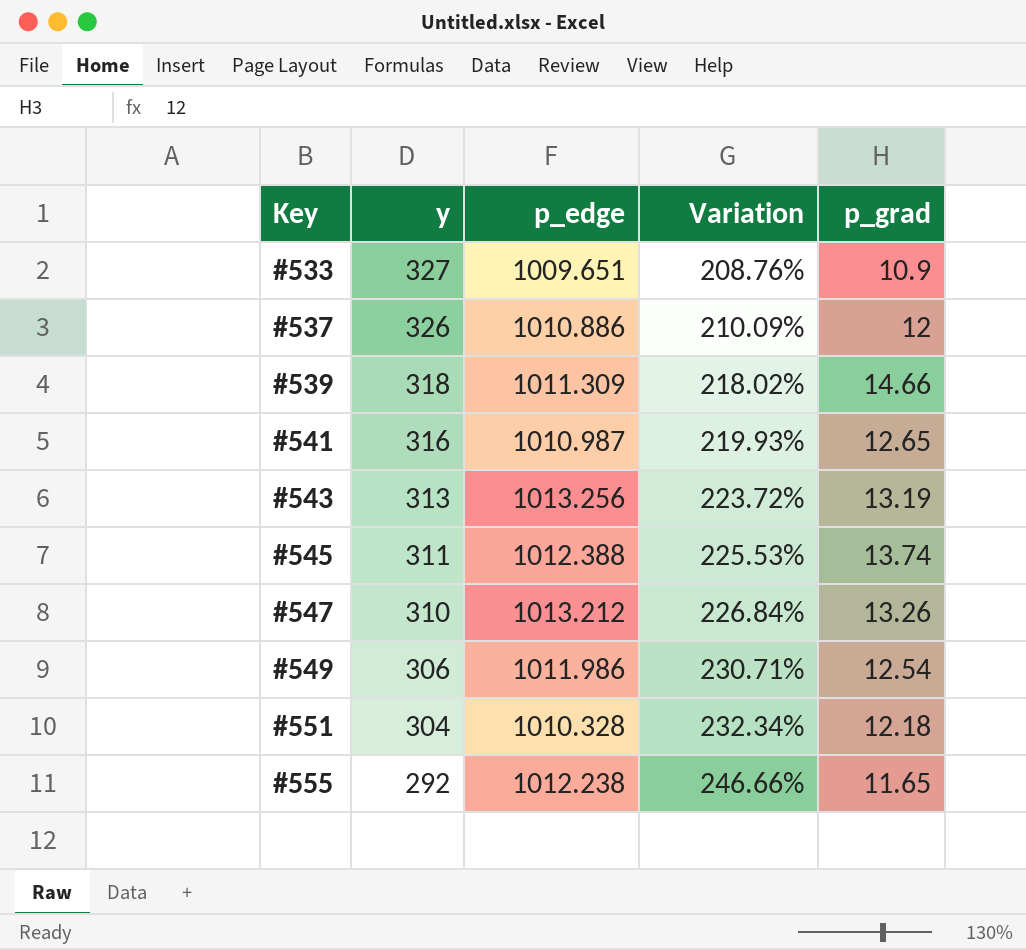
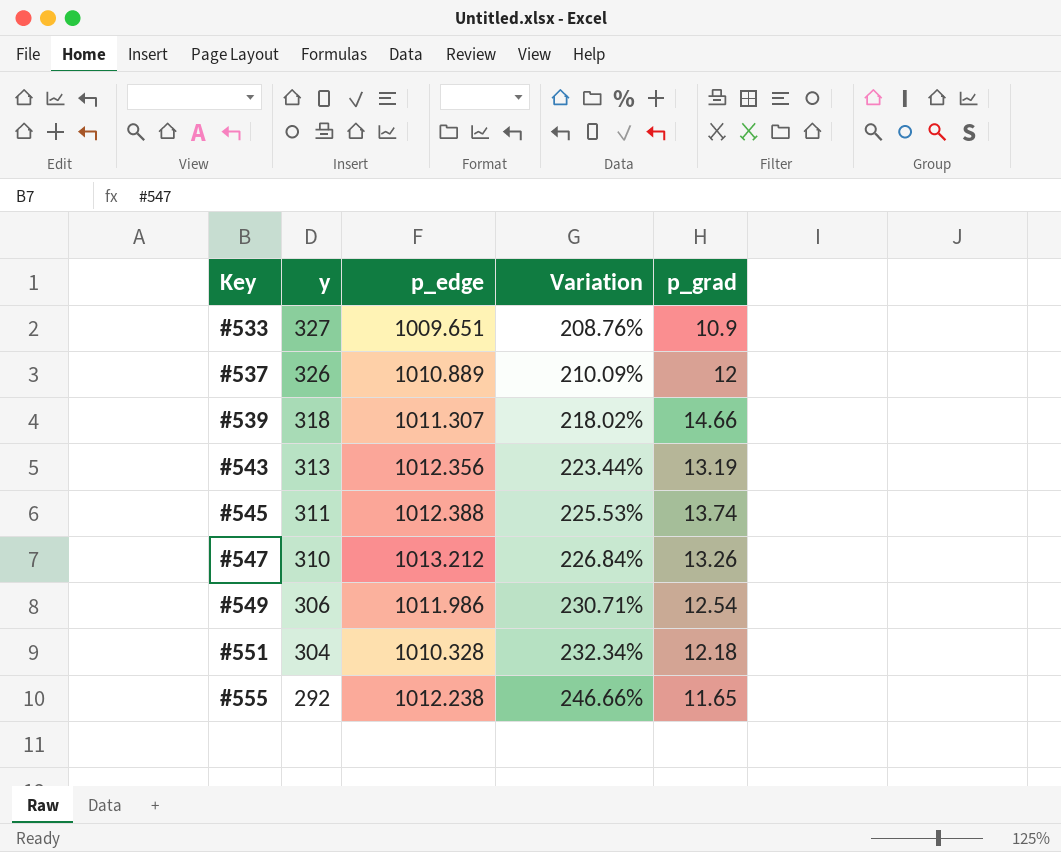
row #541: 316 | 1010.987 | 219.93% | 12.65 -> none
#537 | p_edge: 1010.886 -> 1010.889
#539 | p_edge: 1011.309 -> 1011.307
#543 | p_edge: 1013.256 -> 1012.356
#543 | Variation: 223.72% -> 223.44%

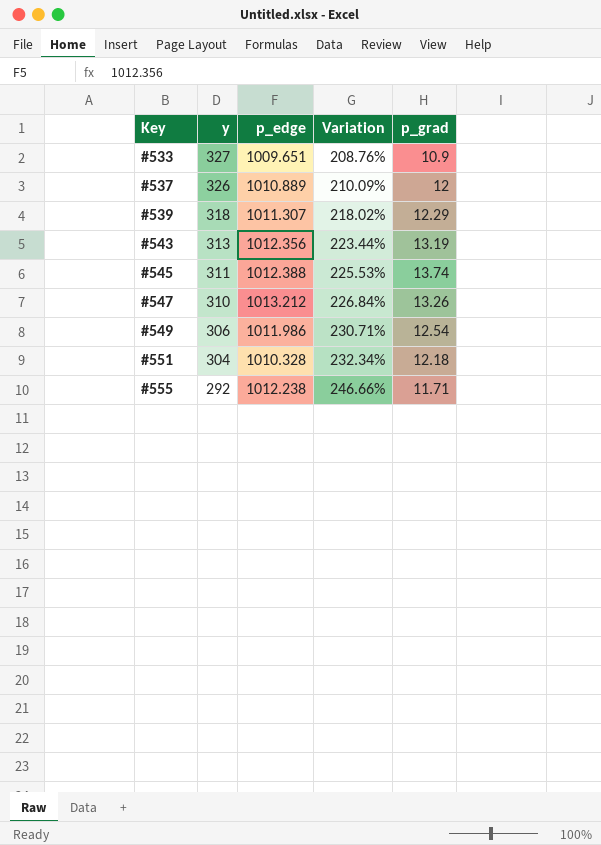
#539 | p_grad: 14.66 -> 12.29
#555 | p_grad: 11.65 -> 11.71

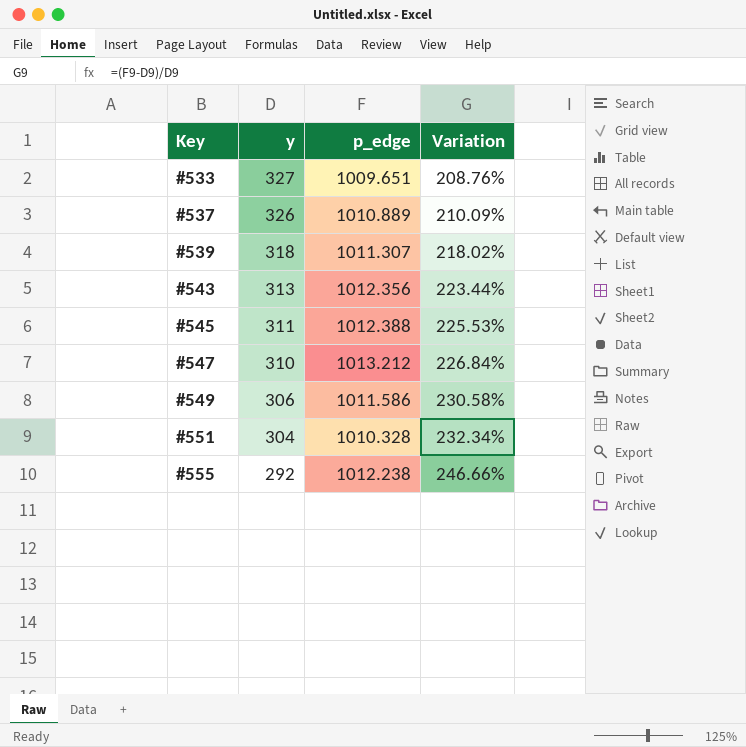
column p_grad | position: 5 -> none
#549 | p_edge: 1011.986 -> 1011.586
#549 | Variation: 230.71% -> 230.58%

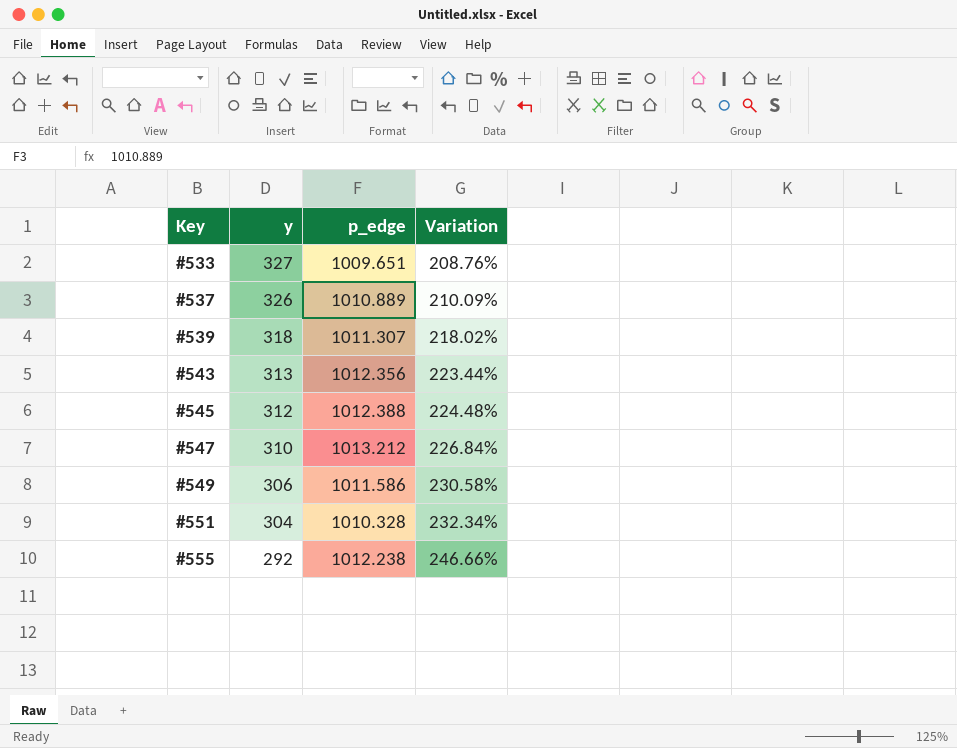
#545 | y: 311 -> 312
#545 | Variation: 225.53% -> 224.48%

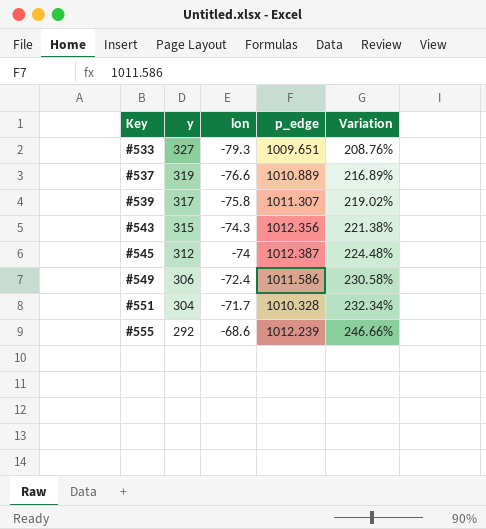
column lon | position: none -> 3
row #547: 310 | 1013.212 | 226.84% -> none
#537 | y: 326 -> 319
#537 | Variation: 210.09% -> 216.89%
#539 | y: 318 -> 317
#539 | Variation: 218.02% -> 219.02%
#543 | y: 313 -> 315
#543 | Variation: 223.44% -> 221.38%
#545 | p_edge: 1012.388 -> 1012.387
#555 | p_edge: 1012.238 -> 1012.239

